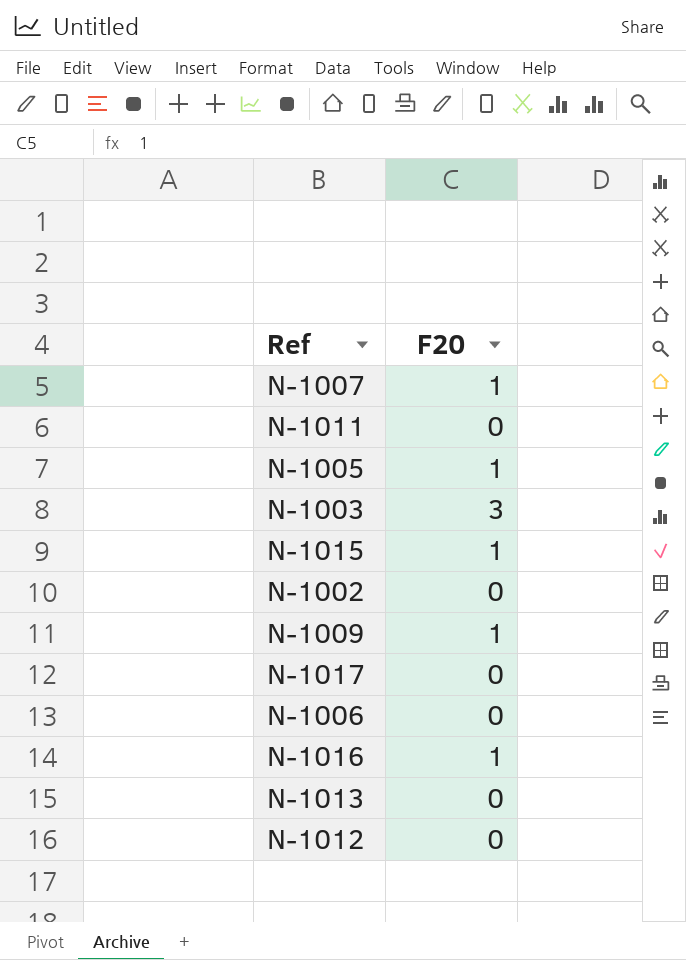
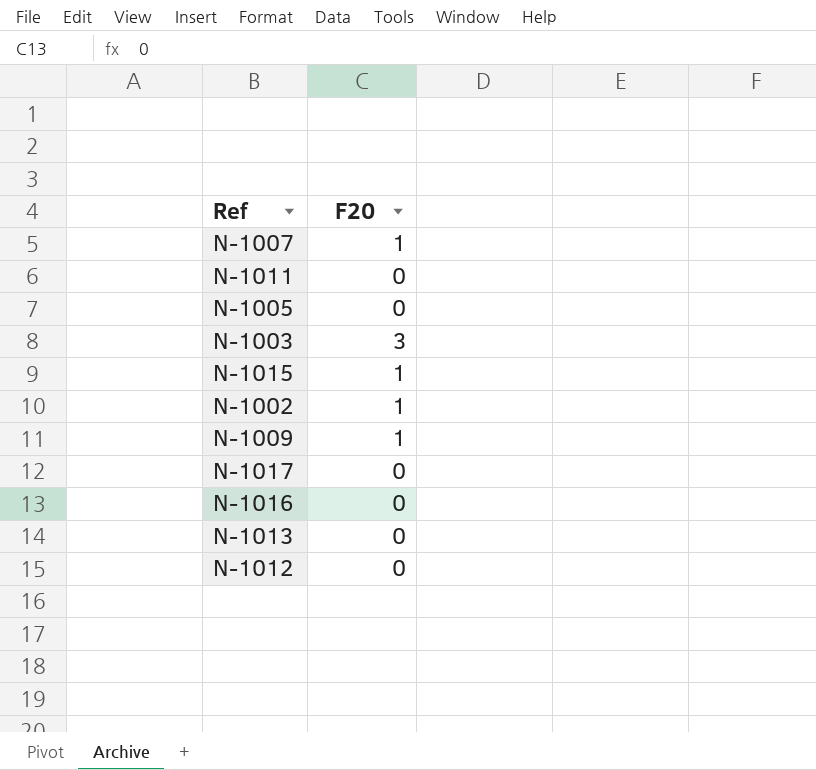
row N-1006: 0 -> none
N-1005 | F20: 1 -> 0
N-1002 | F20: 0 -> 1
N-1016 | F20: 1 -> 0

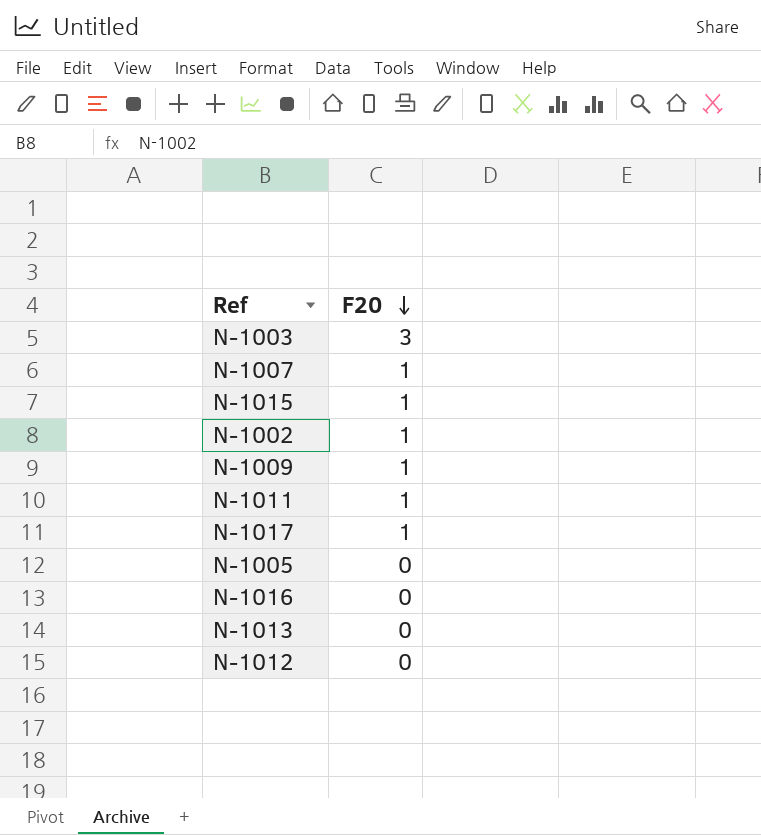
row order: none -> F20 descending
N-1011 | F20: 0 -> 1
N-1017 | F20: 0 -> 1

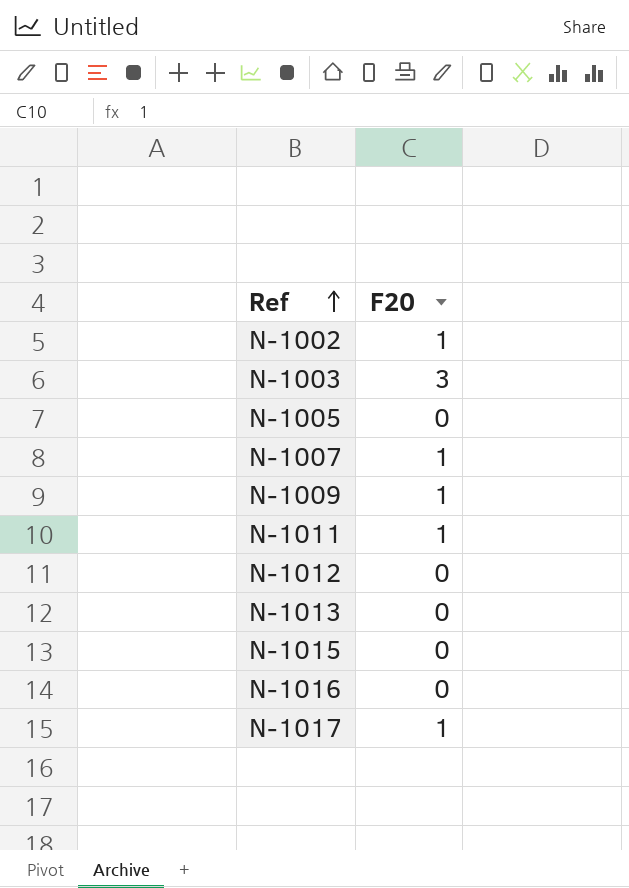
row order: F20 descending -> Ref ascending
N-1015 | F20: 1 -> 0

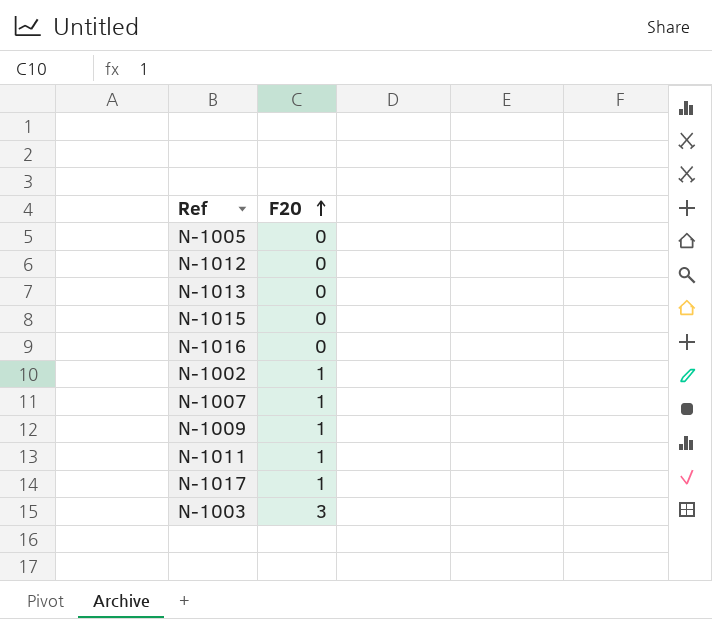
row order: Ref ascending -> F20 ascending

